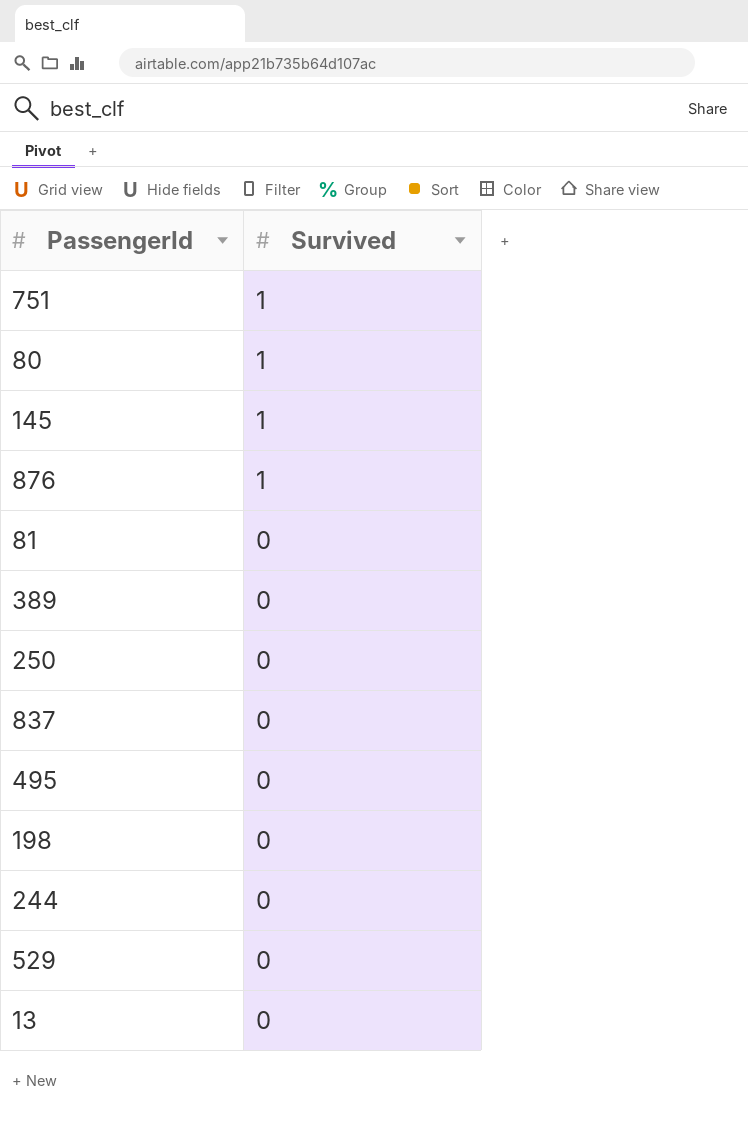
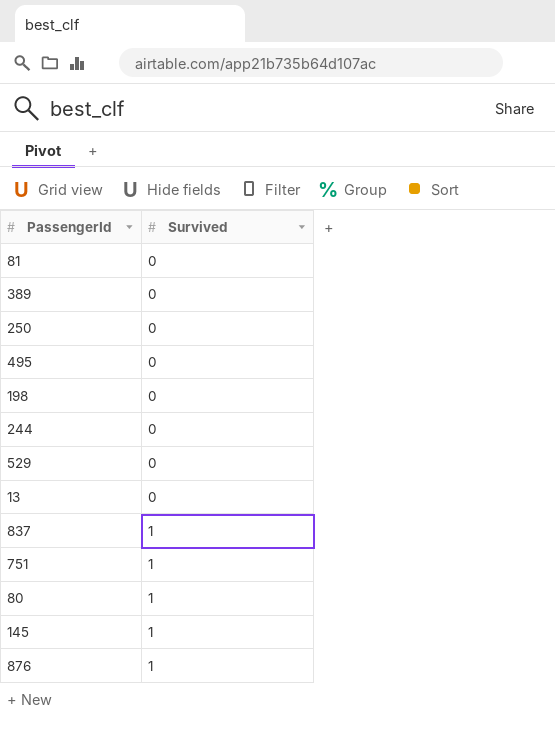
row order: Survived descending -> Survived ascending
837 | Survived: 0 -> 1

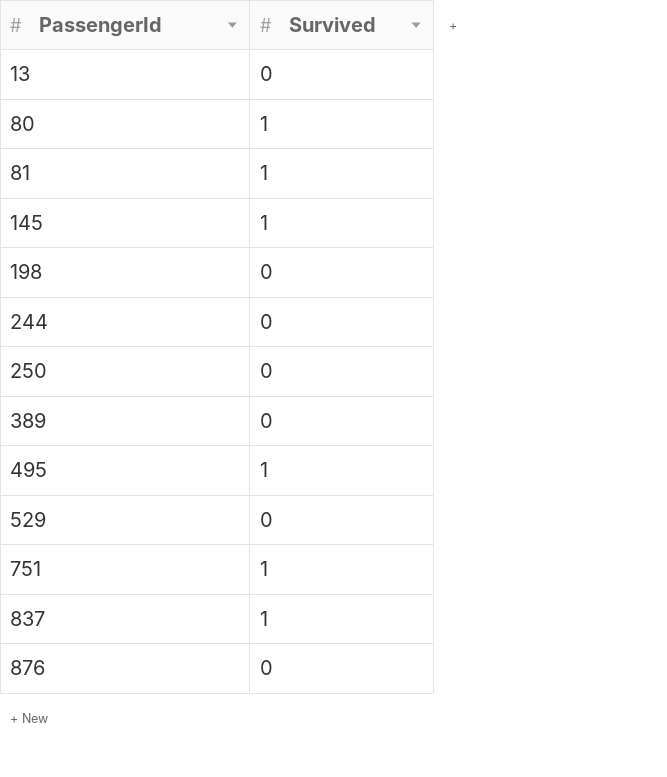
row order: Survived ascending -> PassengerId ascending
81 | Survived: 0 -> 1
495 | Survived: 0 -> 1
876 | Survived: 1 -> 0

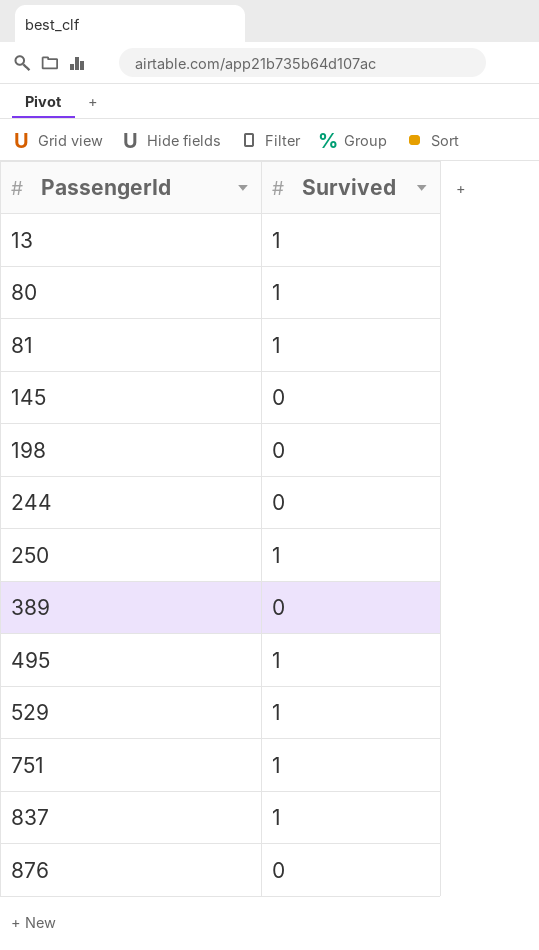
13 | Survived: 0 -> 1
145 | Survived: 1 -> 0
250 | Survived: 0 -> 1
529 | Survived: 0 -> 1

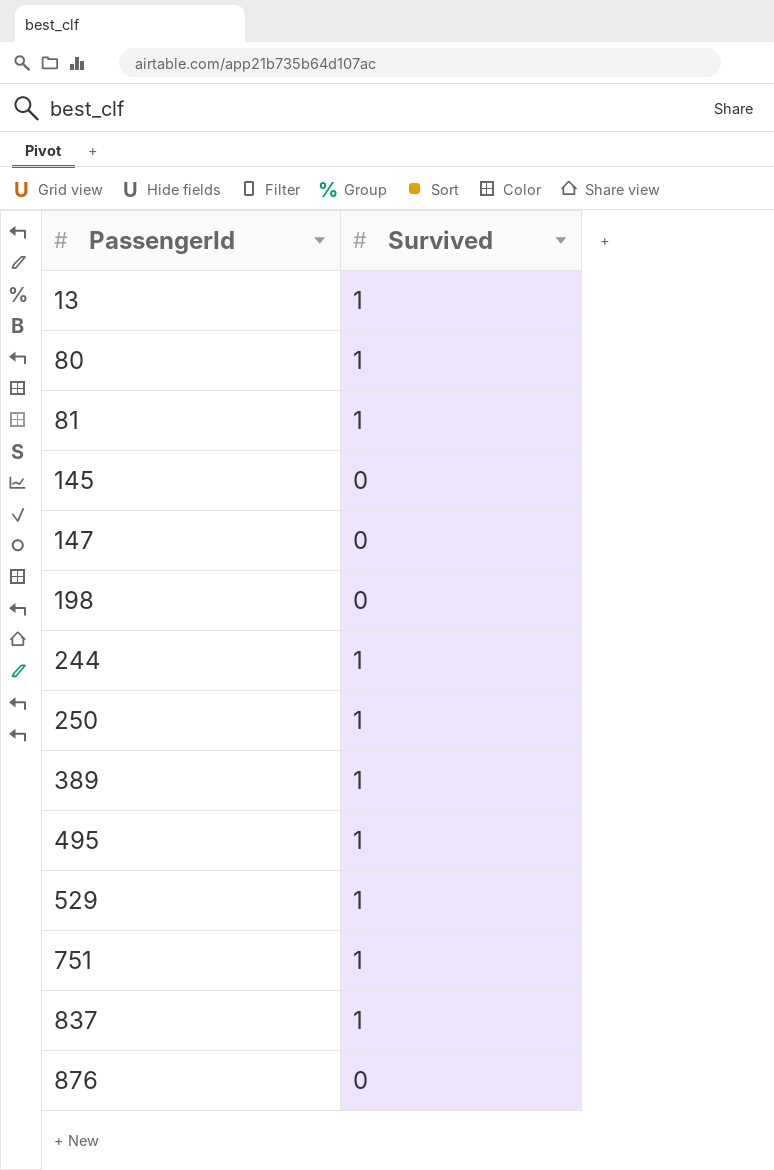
row 147: none -> 0
244 | Survived: 0 -> 1
389 | Survived: 0 -> 1

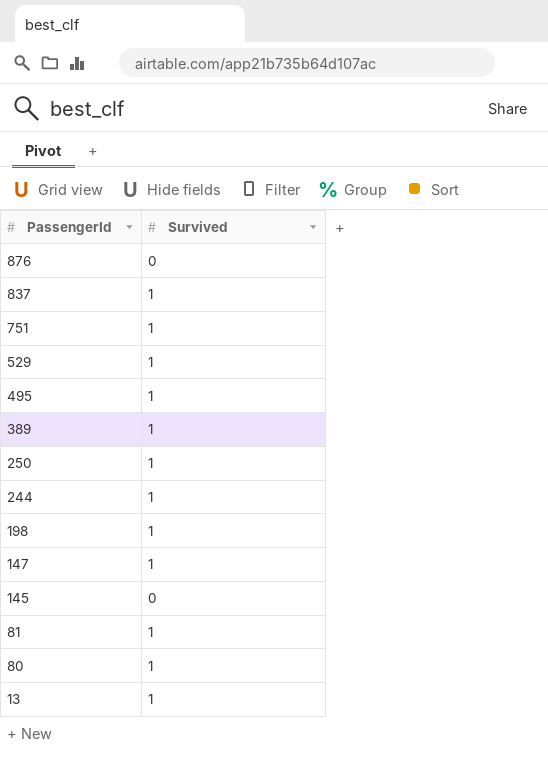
row order: PassengerId ascending -> PassengerId descending
198 | Survived: 0 -> 1
147 | Survived: 0 -> 1

